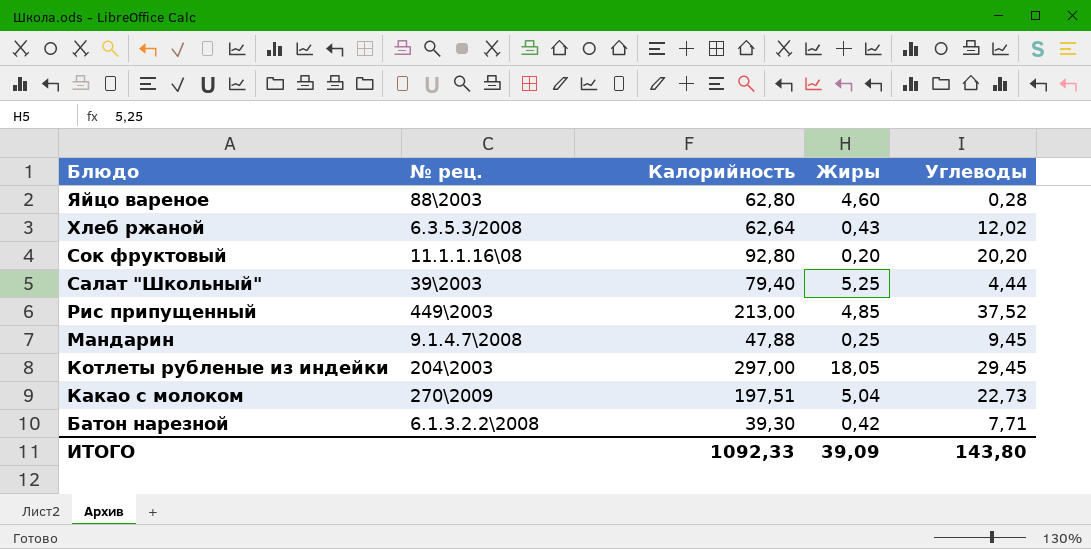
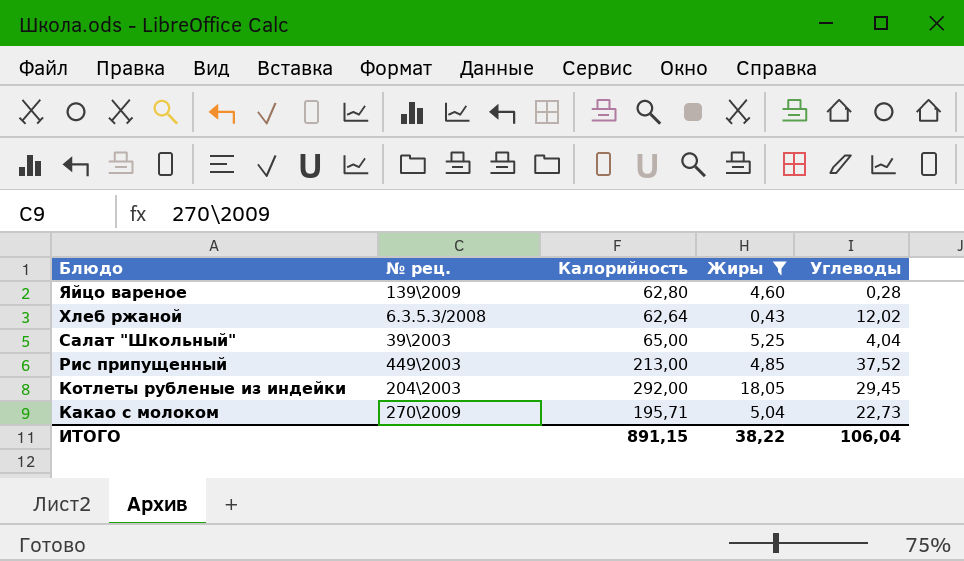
filter: none -> Жиры >= 0,43
Яйцо вареное | № рец.: 88\2003 -> 139\2009
Салат "Школьный" | Калорийность: 79,40 -> 65,00
Салат "Школьный" | Углеводы: 4,44 -> 4,04
Котлеты рубленые из индейки | Калорийность: 297,00 -> 292,00
Какао с молоком | Калорийность: 197,51 -> 195,71
ИТОГО | Калорийность: 1092,33 -> 891,15
ИТОГО | Жиры: 39,09 -> 38,22
ИТОГО | Углеводы: 143,80 -> 106,04

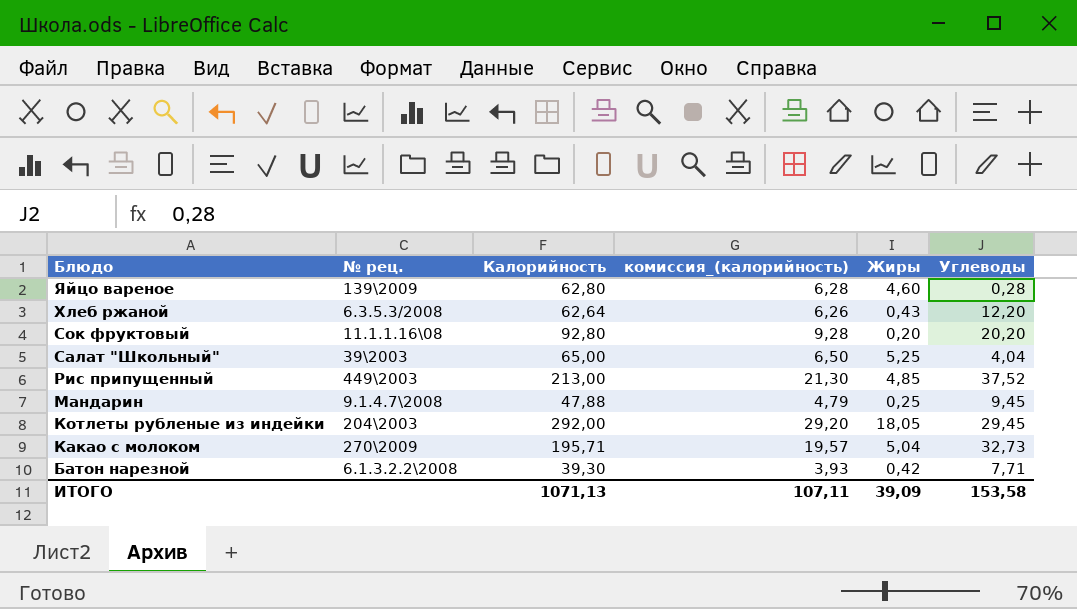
filter: Жиры >= 0,43 -> none
column комиссия_(калорийность) | formula: none -> [Калорийность] * 0,1
Хлеб ржаной | Углеводы: 12,02 -> 12,20
Какао с молоком | Углеводы: 22,73 -> 32,73
ИТОГО | Калорийность: 891,15 -> 1071,13
ИТОГО | Жиры: 38,22 -> 39,09
ИТОГО | Углеводы: 106,04 -> 153,58

